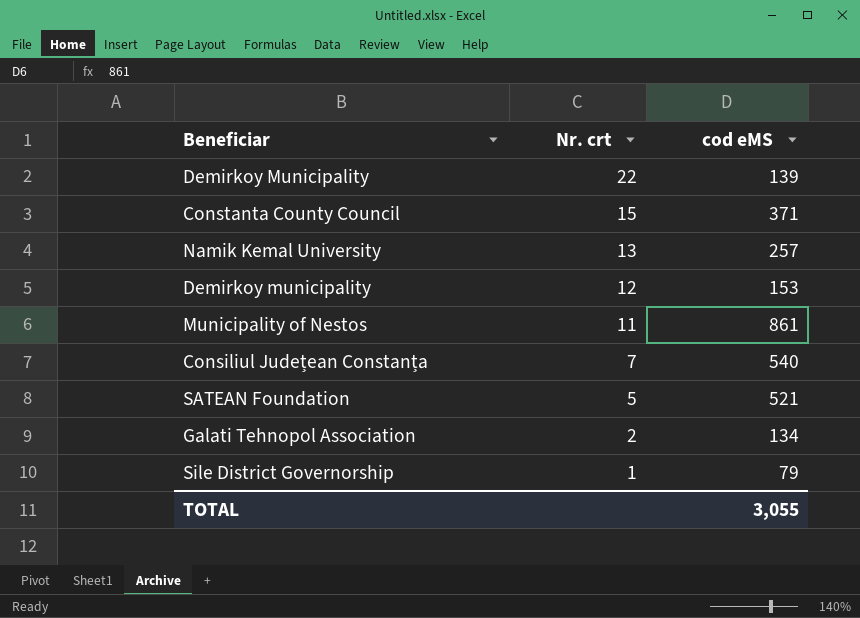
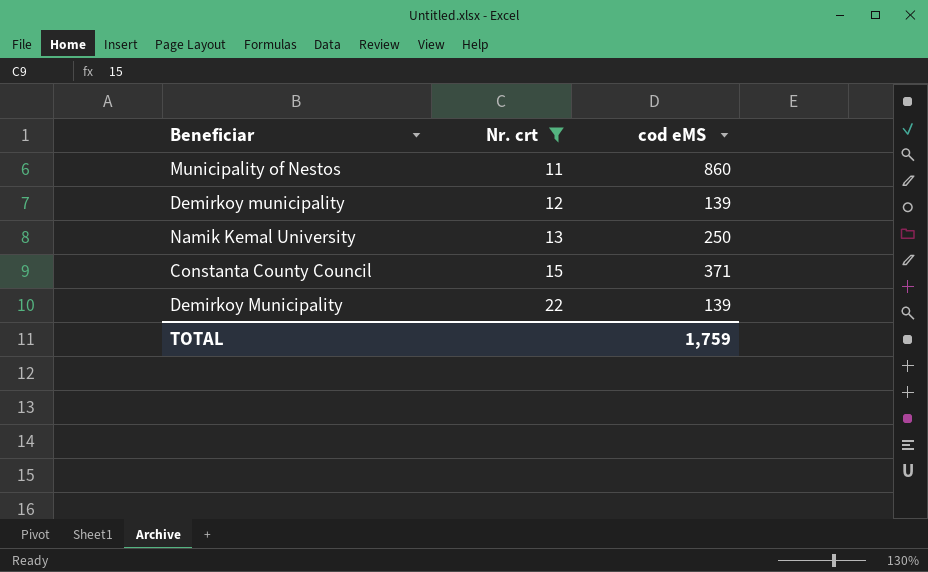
filter: none -> Nr. crt >= 11
row order: Nr. crt descending -> Nr. crt ascending
Municipality of Nestos | cod eMS: 861 -> 860
Demirkoy municipality | cod eMS: 153 -> 139
Namik Kemal University | cod eMS: 257 -> 250
TOTAL | cod eMS: 3,055 -> 1,759

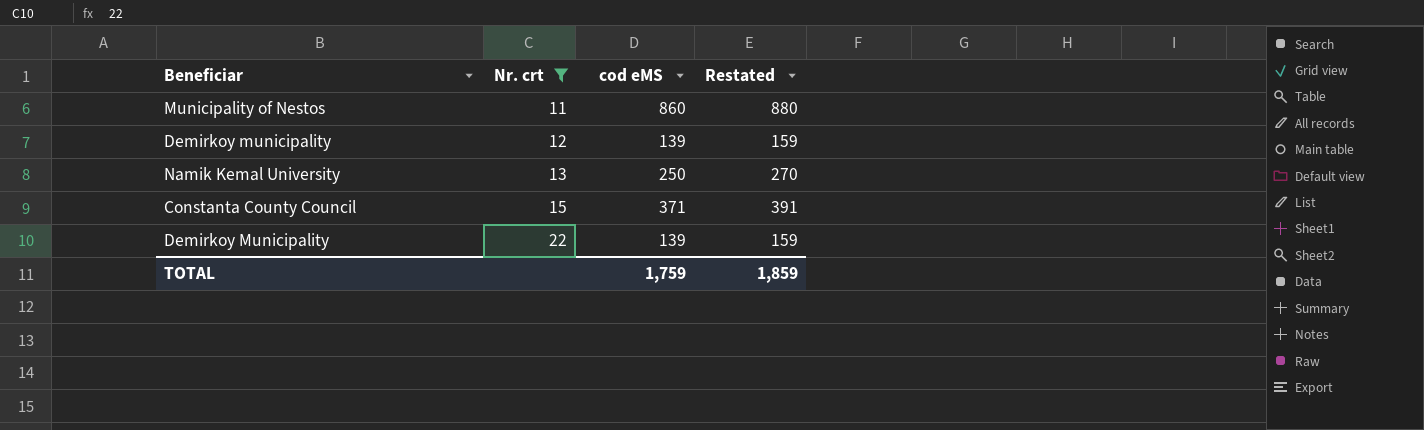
column Restated | formula: none -> [cod eMS] + 20

